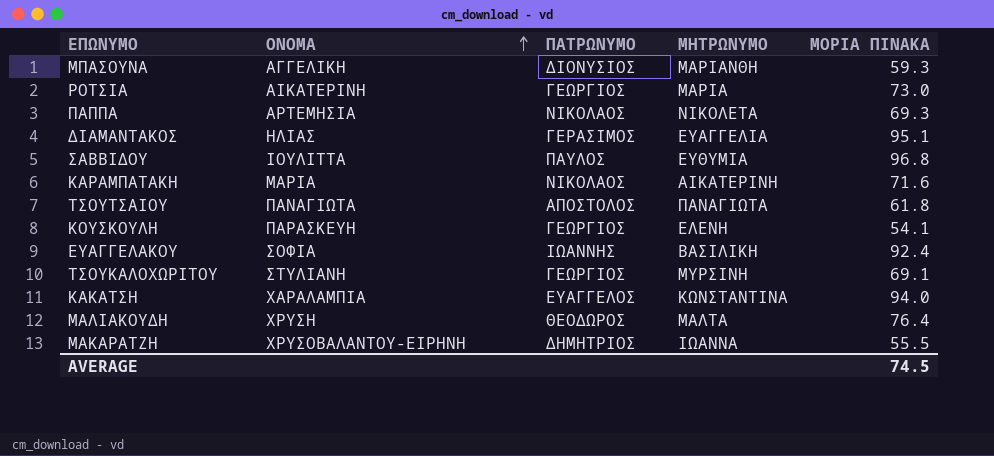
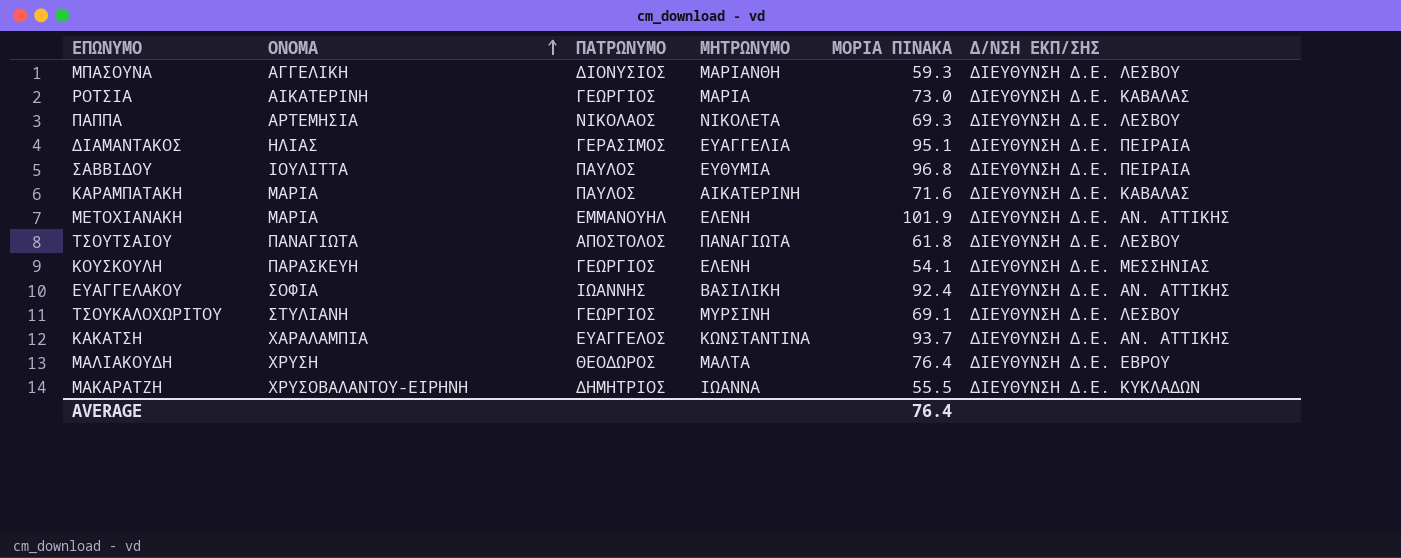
column Δ/ΝΣΗ ΕΚΠ/ΣΗΣ | position: none -> 6
ΚΑΡΑΜΠΑΤΑΚΗ | ΠΑΤΡΩΝΥΜΟ: ΝΙΚΟΛΑΟΣ -> ΠΑΥΛΟΣ
row ΜΕΤΟΧΙΑΝΑΚΗ: none -> ΜΑΡΙΑ | ΕΜΜΑΝΟΥΗΛ | ΕΛΕΝΗ | 101.9 | ΔΙΕΥΘΥΝΣΗ Δ.Ε. ΑΝ. ΑΤΤΙΚΗΣ
ΚΑΚΑΤΣΗ | ΜΟΡΙΑ ΠΙΝΑΚΑ: 94.0 -> 93.7
AVERAGE | ΜΟΡΙΑ ΠΙΝΑΚΑ: 74.5 -> 76.4

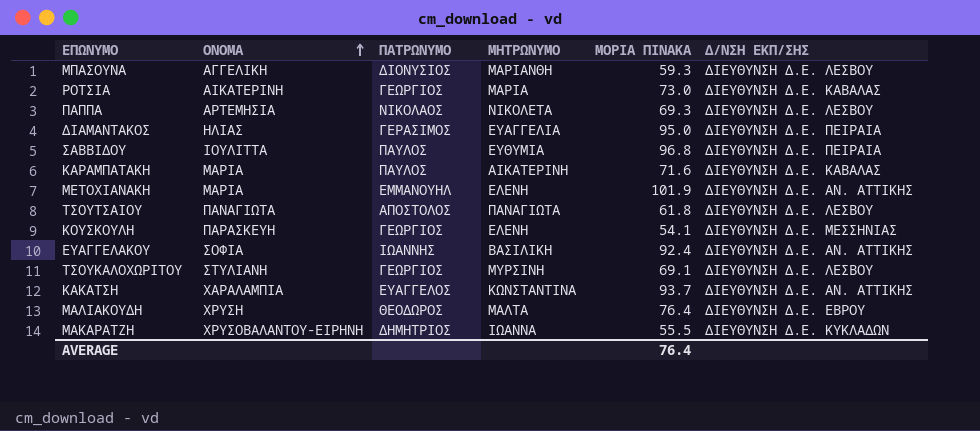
ΔΙΑΜΑΝΤΑΚΟΣ | ΜΟΡΙΑ ΠΙΝΑΚΑ: 95.1 -> 95.0

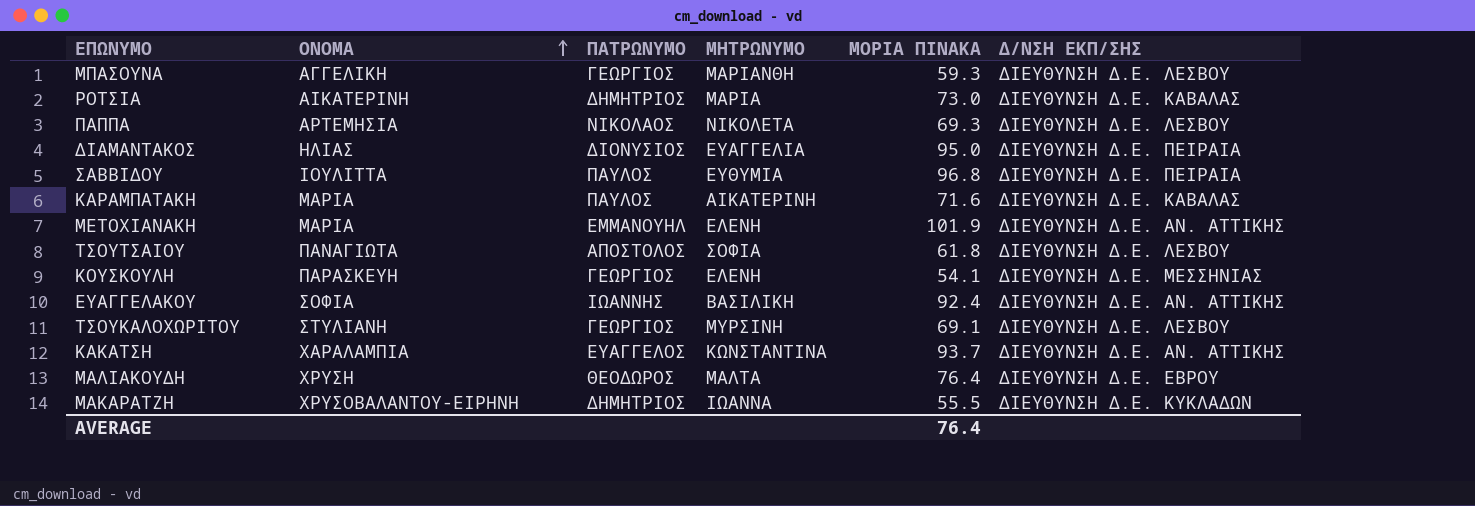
ΜΠΑΣΟΥΝΑ | ΠΑΤΡΩΝΥΜΟ: ΔΙΟΝΥΣΙΟΣ -> ΓΕΩΡΓΙΟΣ
ΡΟΤΣΙΑ | ΠΑΤΡΩΝΥΜΟ: ΓΕΩΡΓΙΟΣ -> ΔΗΜΗΤΡΙΟΣ
ΔΙΑΜΑΝΤΑΚΟΣ | ΠΑΤΡΩΝΥΜΟ: ΓΕΡΑΣΙΜΟΣ -> ΔΙΟΝΥΣΙΟΣ
ΤΣΟΥΤΣΑΙΟΥ | ΜΗΤΡΩΝΥΜΟ: ΠΑΝΑΓΙΩΤΑ -> ΣΟΦΙΑ

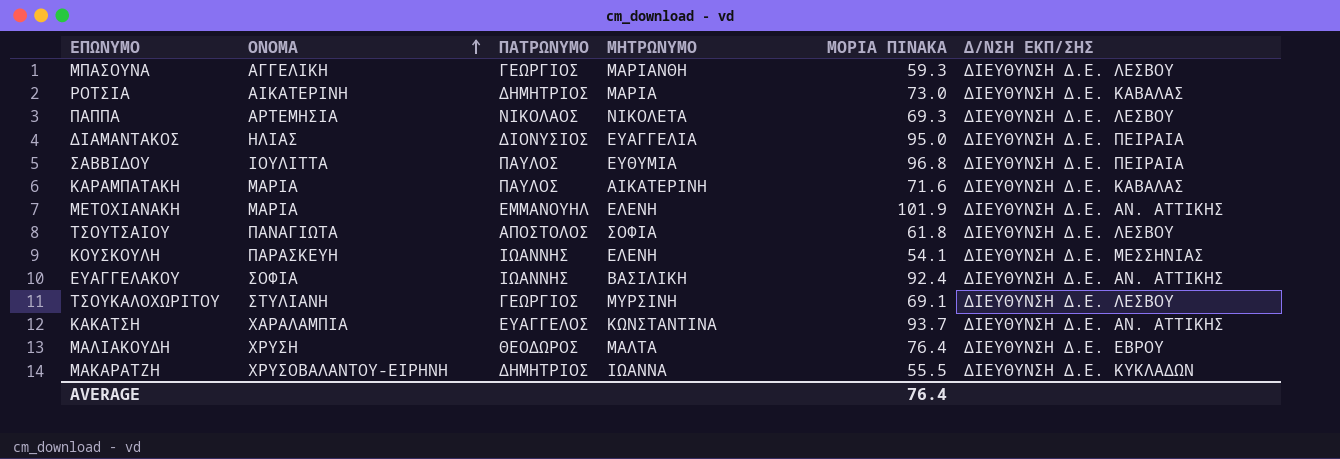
ΚΟΥΣΚΟΥΛΗ | ΠΑΤΡΩΝΥΜΟ: ΓΕΩΡΓΙΟΣ -> ΙΩΑΝΝΗΣ

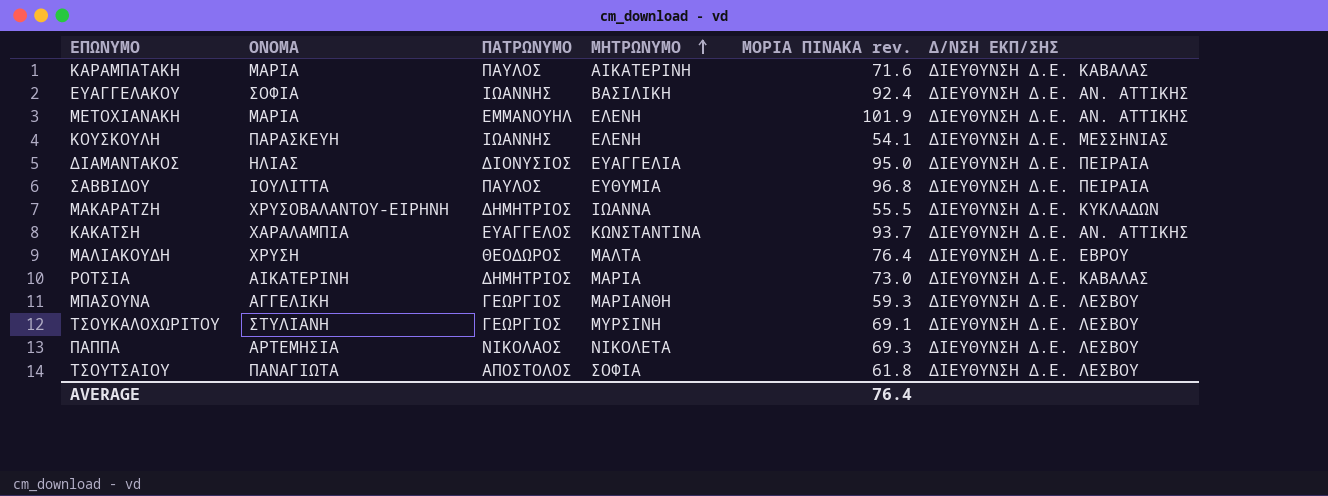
row order: ΟΝΟΜΑ ascending -> ΜΗΤΡΩΝΥΜΟ ascending
column name: ΜΟΡΙΑ ΠΙΝΑΚΑ -> ΜΟΡΙΑ ΠΙΝΑΚΑ rev.

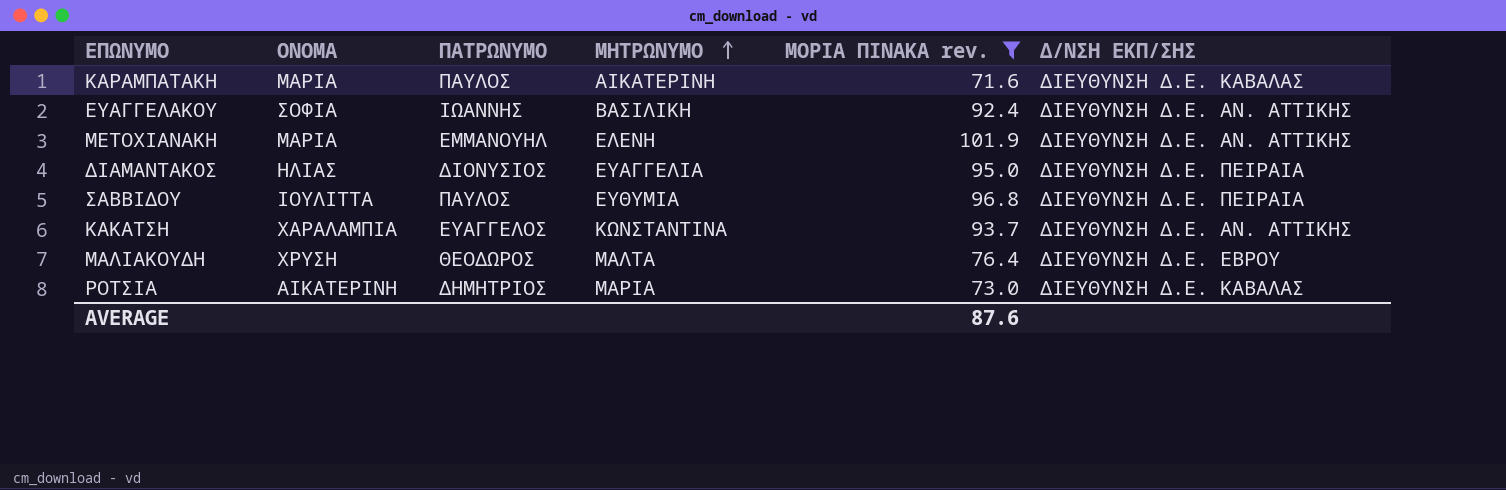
filter: none -> ΜΟΡΙΑ ΠΙΝΑΚΑ rev. >= 71.6
AVERAGE | ΜΟΡΙΑ ΠΙΝΑΚΑ rev.: 76.4 -> 87.6

